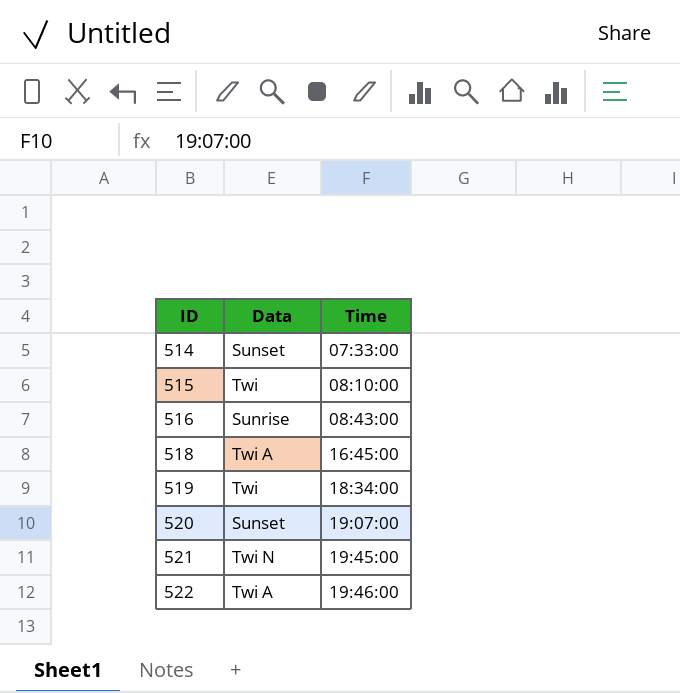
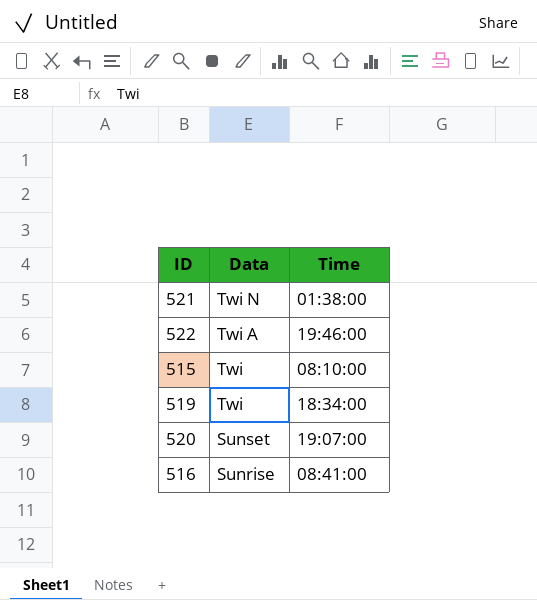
row order: ID ascending -> Data descending
row 514: Sunset | 07:33:00 -> none
row 518: Twi A | 16:45:00 -> none
521 | Time: 19:45:00 -> 01:38:00
516 | Time: 08:43:00 -> 08:41:00

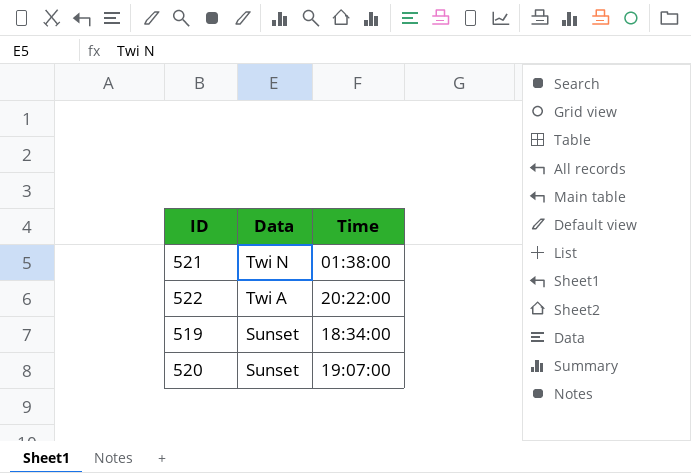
row 515: Twi | 08:10:00 -> none
row 516: Sunrise | 08:41:00 -> none
522 | Time: 19:46:00 -> 20:22:00
519 | Data: Twi -> Sunset

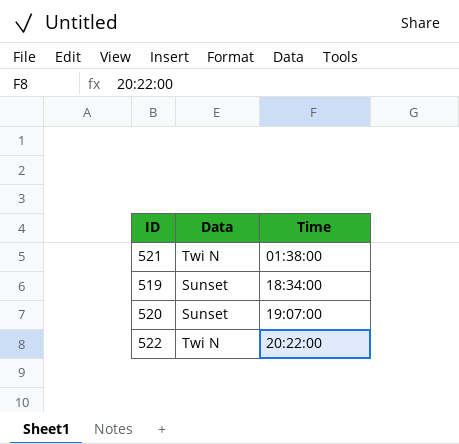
row order: Data descending -> Time ascending
522 | Data: Twi A -> Twi N

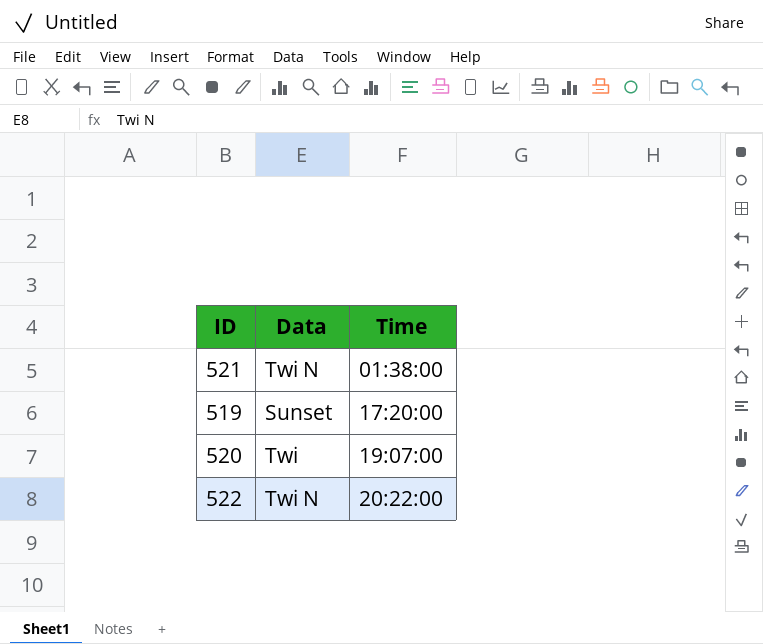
519 | Time: 18:34:00 -> 17:20:00
520 | Data: Sunset -> Twi

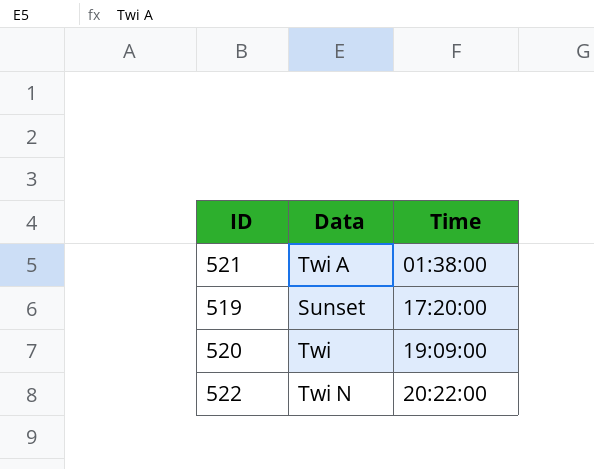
521 | Data: Twi N -> Twi A
520 | Time: 19:07:00 -> 19:09:00

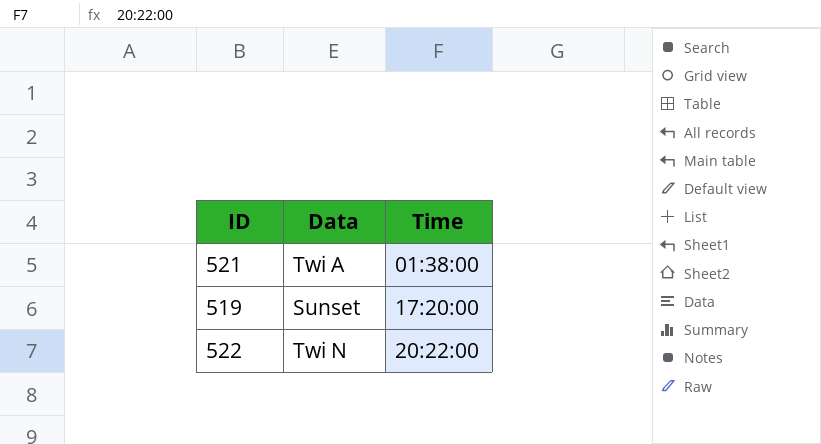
row 520: Twi | 19:09:00 -> none

